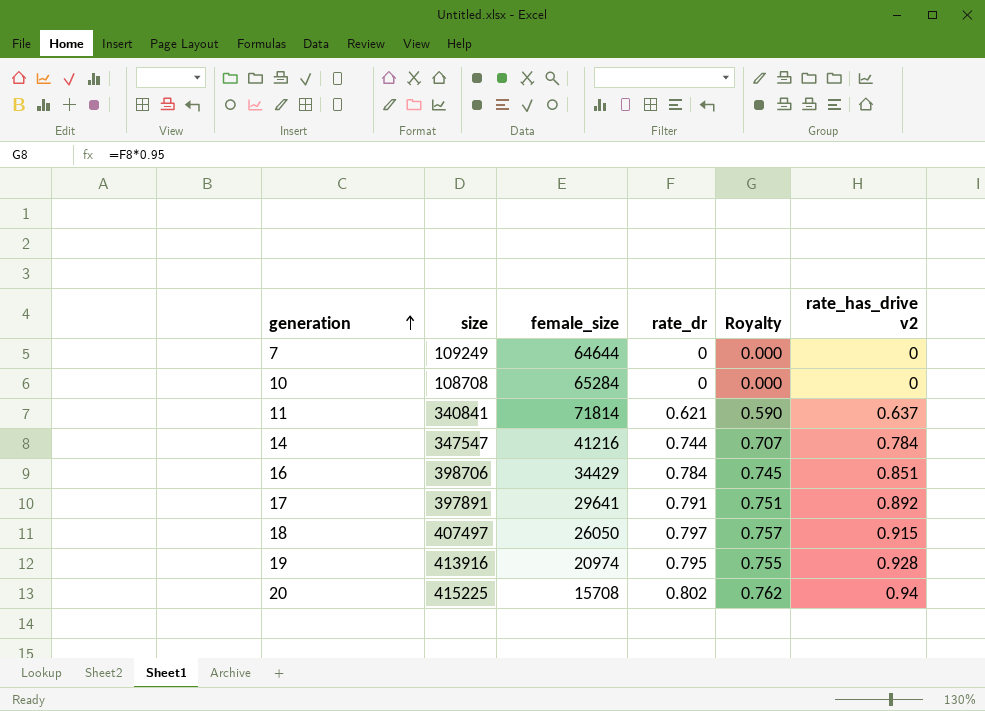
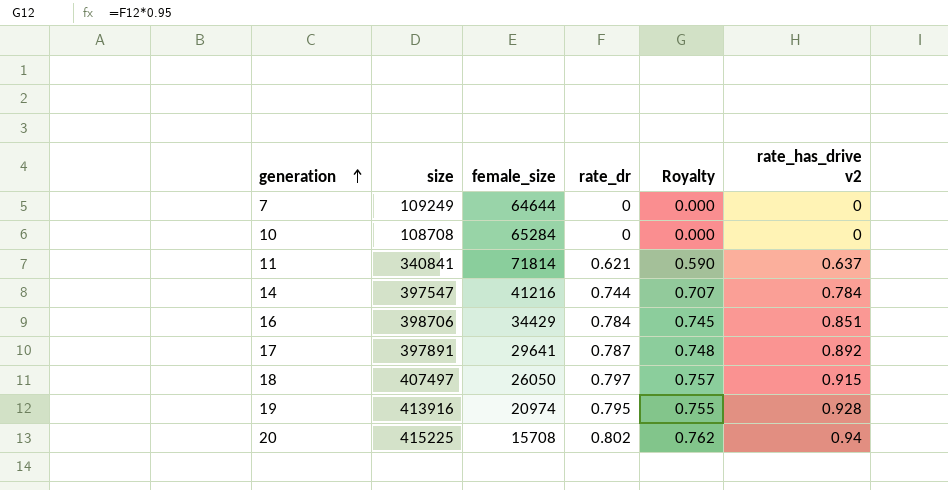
14 | size: 347547 -> 397547
17 | rate_dr: 0.791 -> 0.787
17 | Royalty: 0.751 -> 0.748

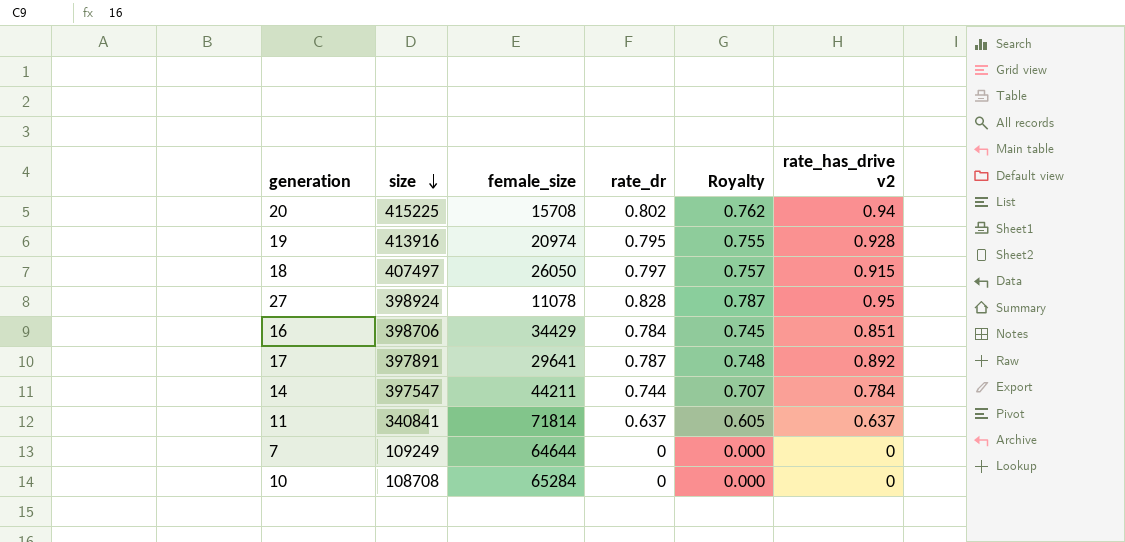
row order: generation ascending -> size descending
row 27: none -> 398924 | 11078 | 0.828 | 0.787 | 0.95
14 | female_size: 41216 -> 44211
11 | rate_dr: 0.621 -> 0.637
11 | Royalty: 0.590 -> 0.605

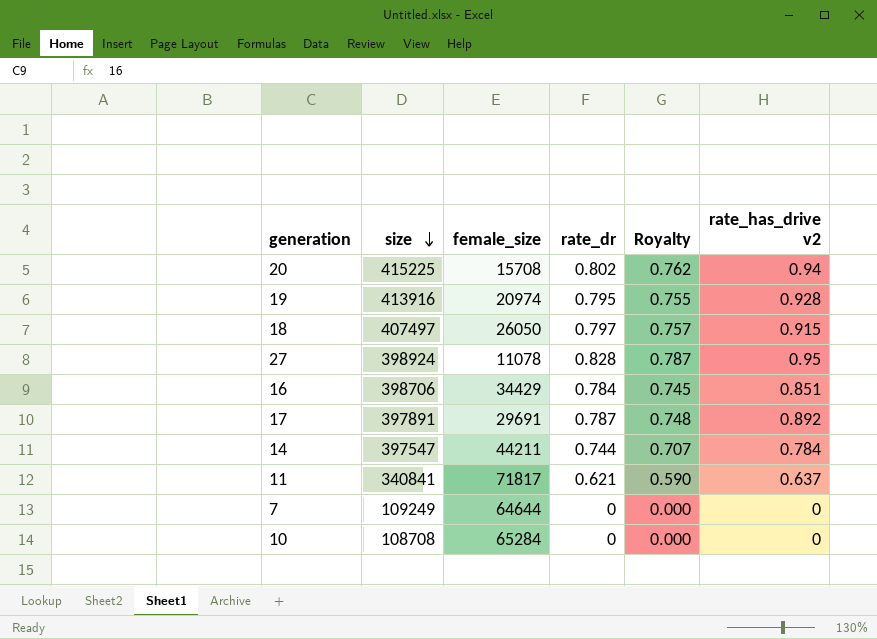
17 | female_size: 29641 -> 29691
11 | female_size: 71814 -> 71817
11 | rate_dr: 0.637 -> 0.621
11 | Royalty: 0.605 -> 0.590

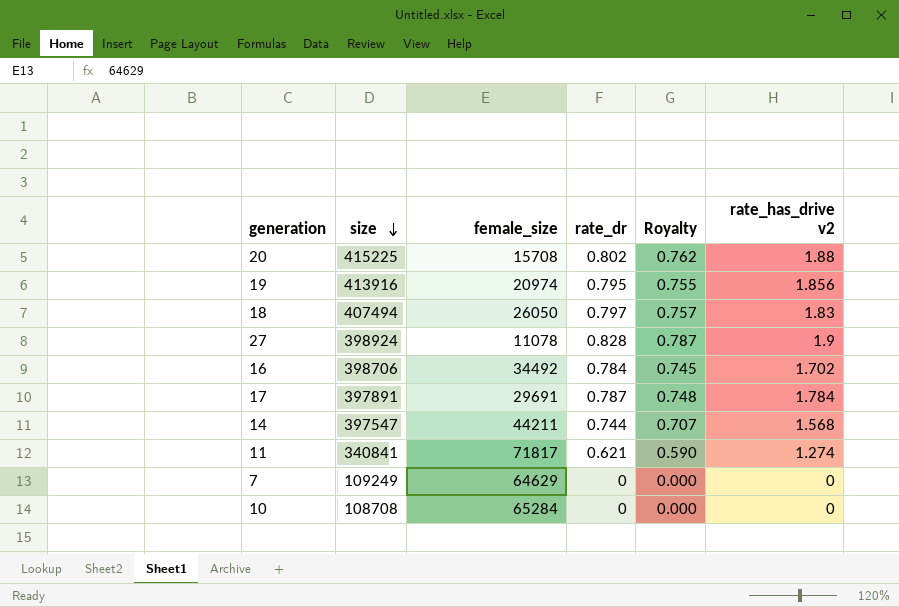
20 | rate_has_drive v2: 0.94 -> 1.88
19 | rate_has_drive v2: 0.928 -> 1.856
18 | size: 407497 -> 407494
18 | rate_has_drive v2: 0.915 -> 1.83
27 | rate_has_drive v2: 0.95 -> 1.9
16 | female_size: 34429 -> 34492
16 | rate_has_drive v2: 0.851 -> 1.702
17 | rate_has_drive v2: 0.892 -> 1.784
14 | rate_has_drive v2: 0.784 -> 1.568
11 | rate_has_drive v2: 0.637 -> 1.274
7 | female_size: 64644 -> 64629

